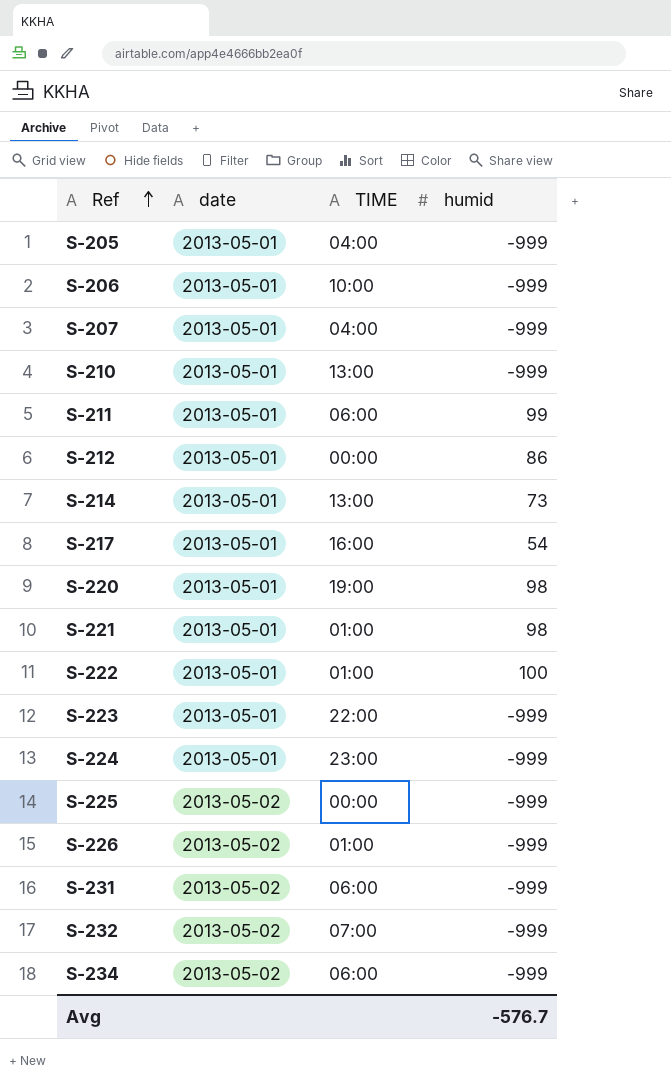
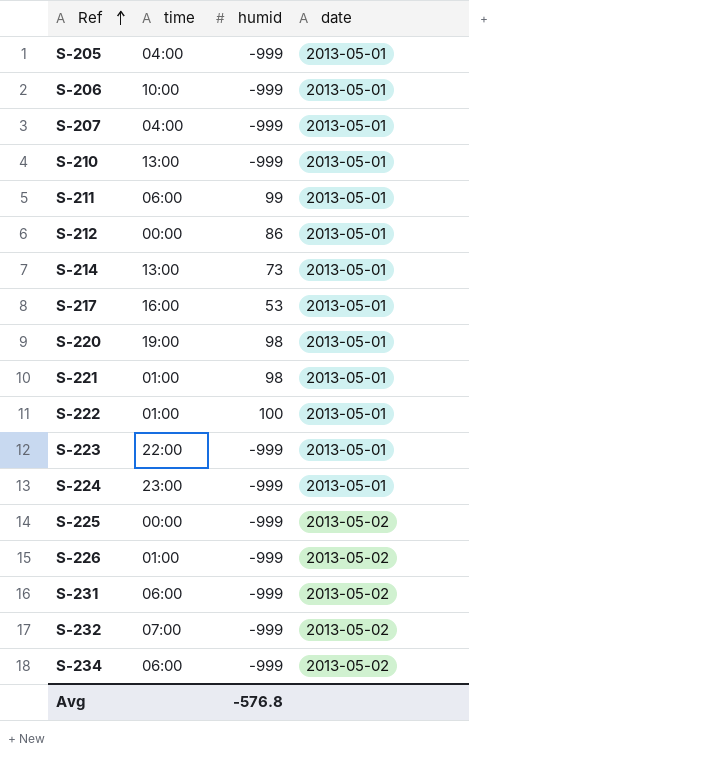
column name: TIME -> time
column date | position: 2 -> 4
S-217 | humid: 54 -> 53
Avg | humid: -576.7 -> -576.8

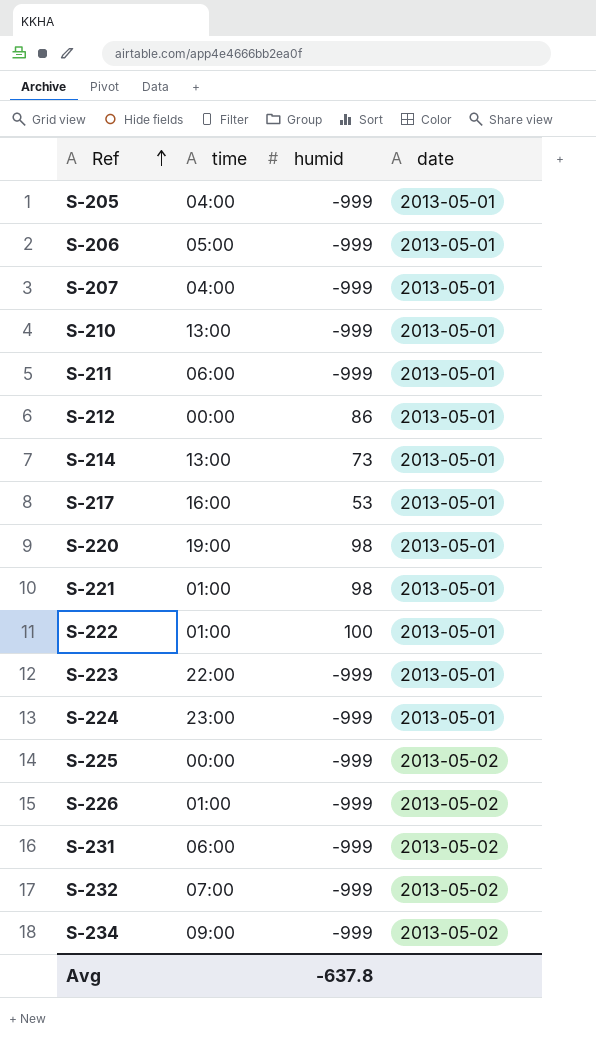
S-206 | time: 10:00 -> 05:00
S-211 | humid: 99 -> -999
S-234 | time: 06:00 -> 09:00
Avg | humid: -576.8 -> -637.8

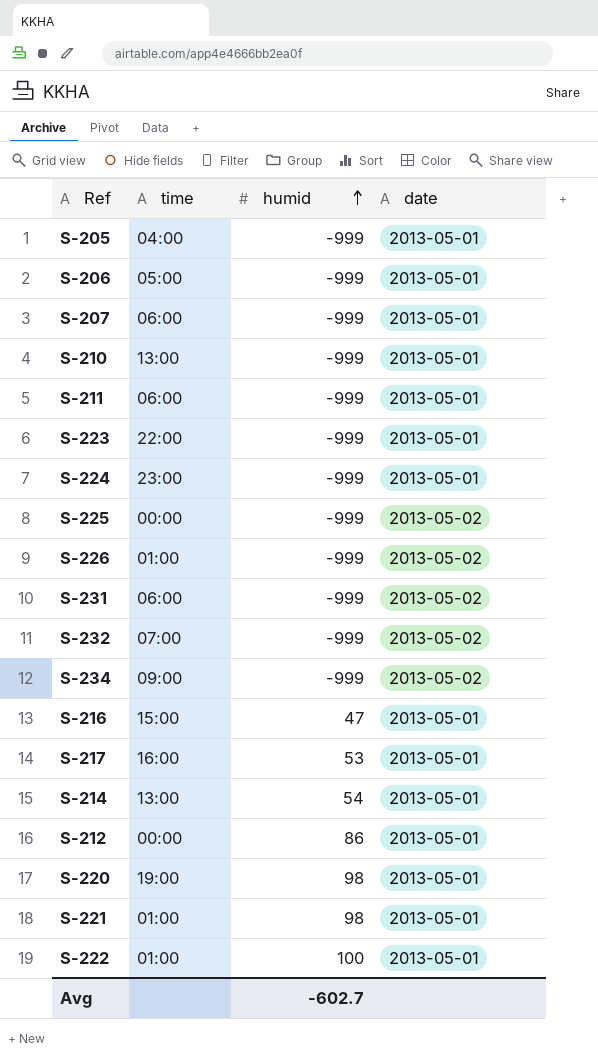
row order: Ref ascending -> humid ascending
S-207 | time: 04:00 -> 06:00
row S-216: none -> 15:00 | 47 | 2013-05-01
S-214 | humid: 73 -> 54
Avg | humid: -637.8 -> -602.7

